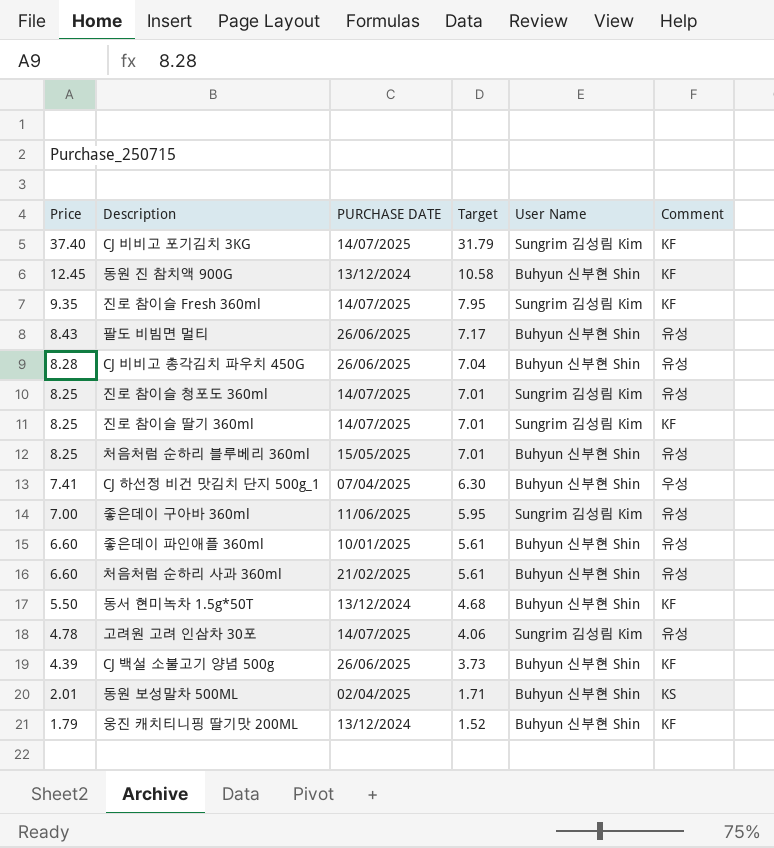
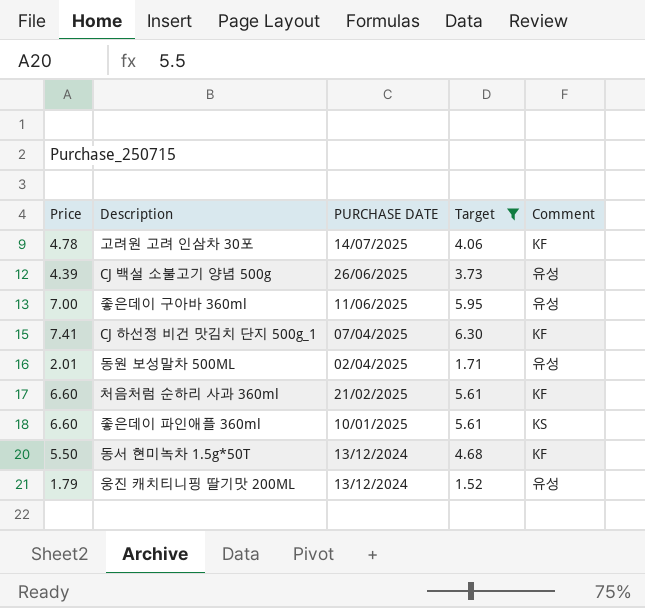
filter: none -> Target <= 6.30
row order: Price descending -> PURCHASE DATE descending
column User Name | position: 5 -> none
고려원 고려 인삼차 30포 | Comment: 유성 -> KF
CJ 백설 소불고기 양념 500g | Comment: KF -> 유성
CJ 하선정 비건 맛김치 단지 500g_1 | Comment: 우성 -> KF
동원 보성말차 500ML | Comment: KS -> 유성
처음처럼 순하리 사과 360ml | Comment: 유성 -> KF
좋은데이 파인애플 360ml | Comment: 유성 -> KS
웅진 캐치티니핑 딸기맛 200ML | Comment: KF -> 유성

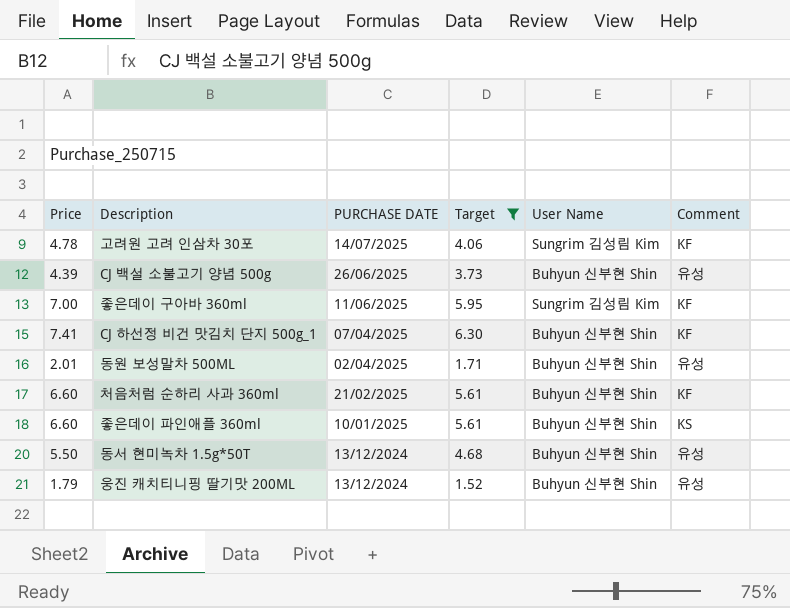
column User Name | position: none -> 5
좋은데이 구아바 360ml | Comment: 유성 -> KF
동서 현미녹차 1.5g*50T | Comment: KF -> 유성

